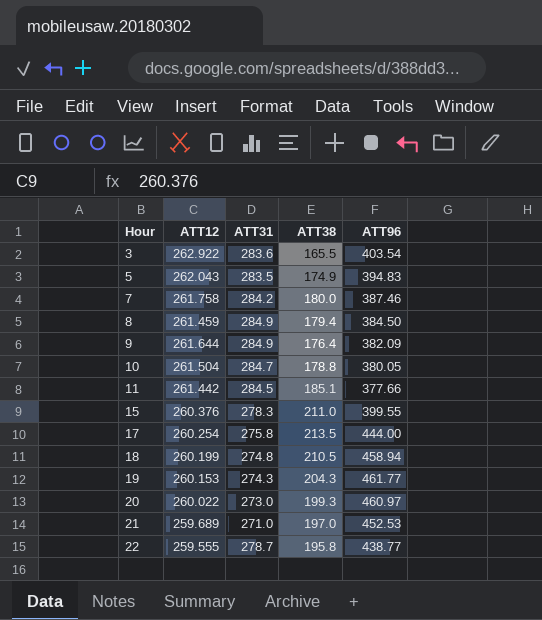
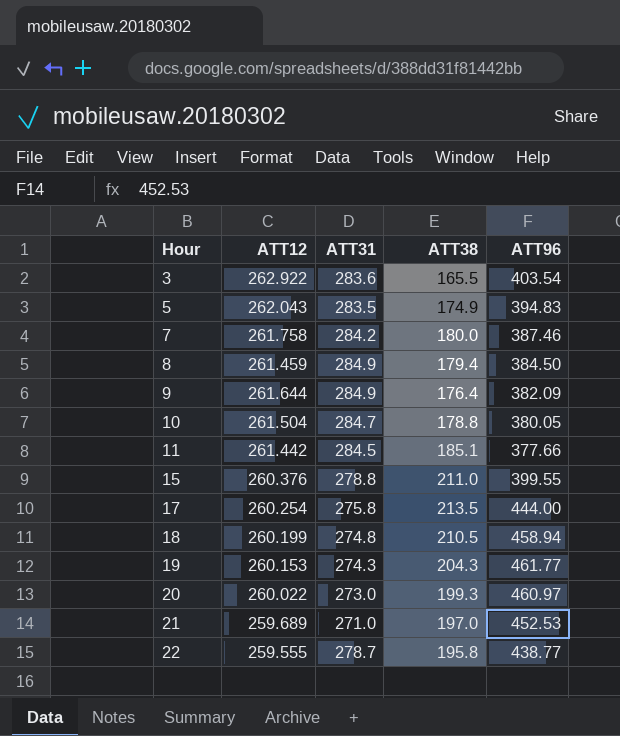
15 | ATT31: 278.3 -> 278.8

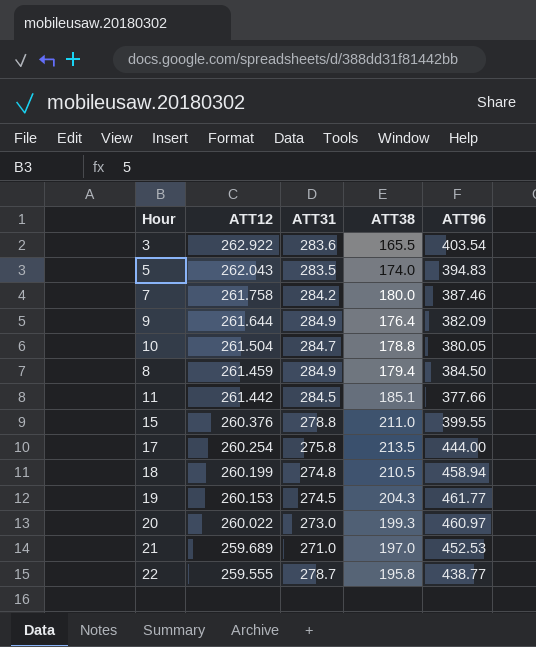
row order: Hour ascending -> ATT12 descending
5 | ATT38: 174.9 -> 174.0
19 | ATT31: 274.3 -> 274.5

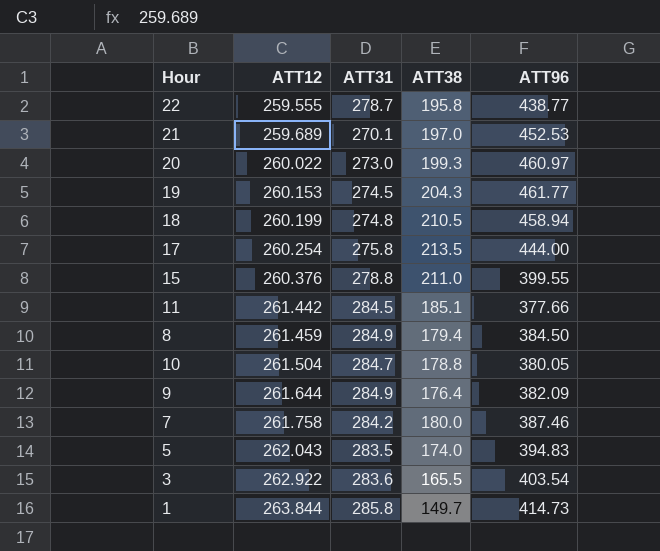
row order: ATT12 descending -> ATT12 ascending
21 | ATT31: 271.0 -> 270.1
row 1: none -> 263.844 | 285.8 | 149.7 | 414.73

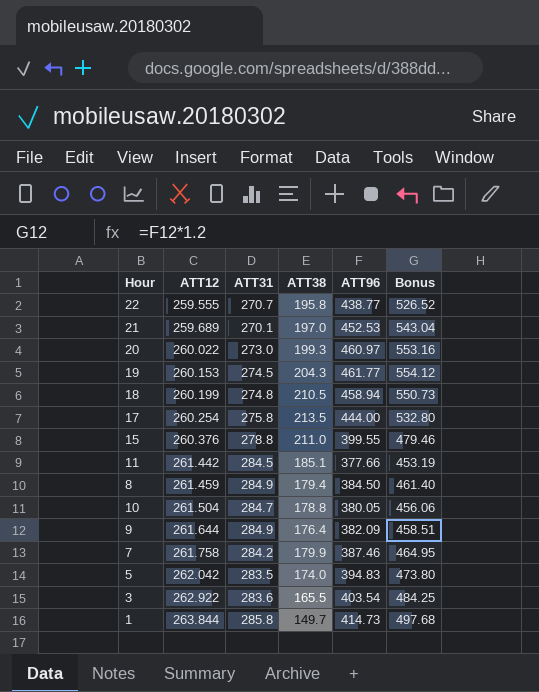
column Bonus | formula: none -> [ATT96] * 1.2
22 | ATT31: 278.7 -> 270.7
7 | ATT38: 180.0 -> 179.9
5 | ATT12: 262.043 -> 262.042

